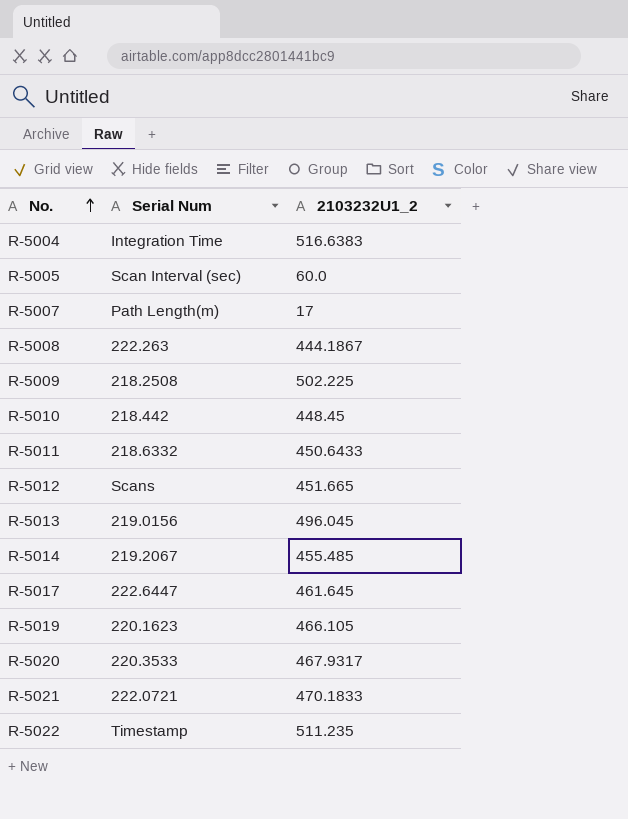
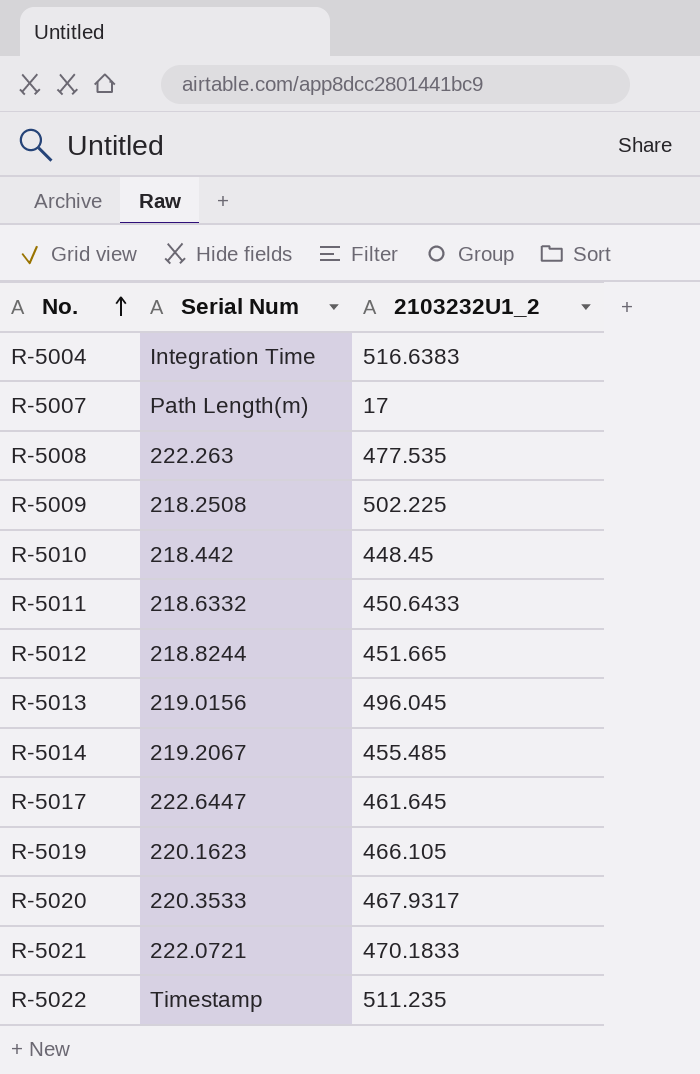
row R-5005: Scan Interval (sec) | 60.0 -> none
R-5008 | 2103232U1_2: 444.1867 -> 477.535
R-5012 | Serial Num: Scans -> 218.8244

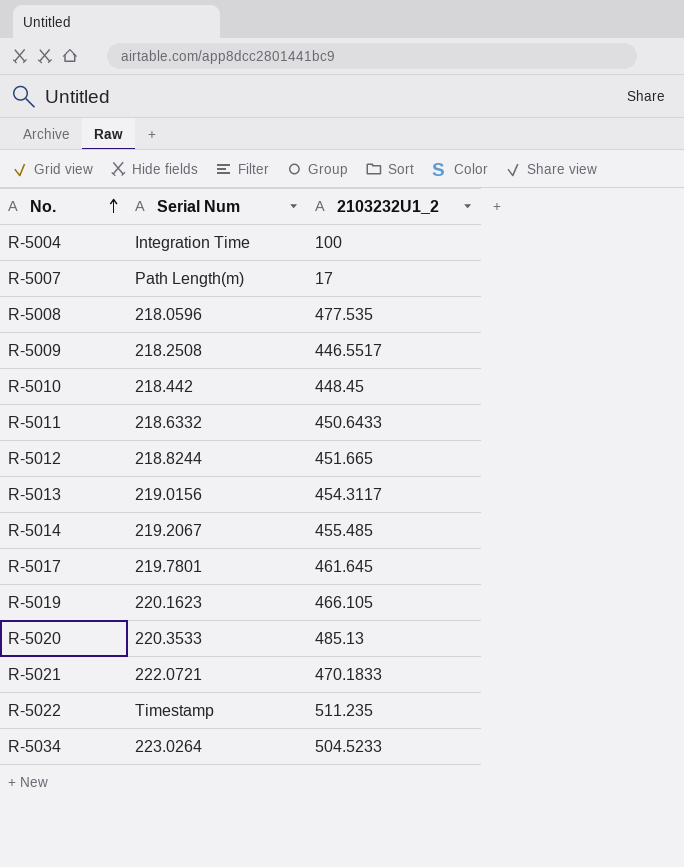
R-5004 | 2103232U1_2: 516.6383 -> 100
R-5008 | Serial Num: 222.263 -> 218.0596
R-5009 | 2103232U1_2: 502.225 -> 446.5517
R-5013 | 2103232U1_2: 496.045 -> 454.3117
R-5017 | Serial Num: 222.6447 -> 219.7801
R-5020 | 2103232U1_2: 467.9317 -> 485.13
row R-5034: none -> 223.0264 | 504.5233

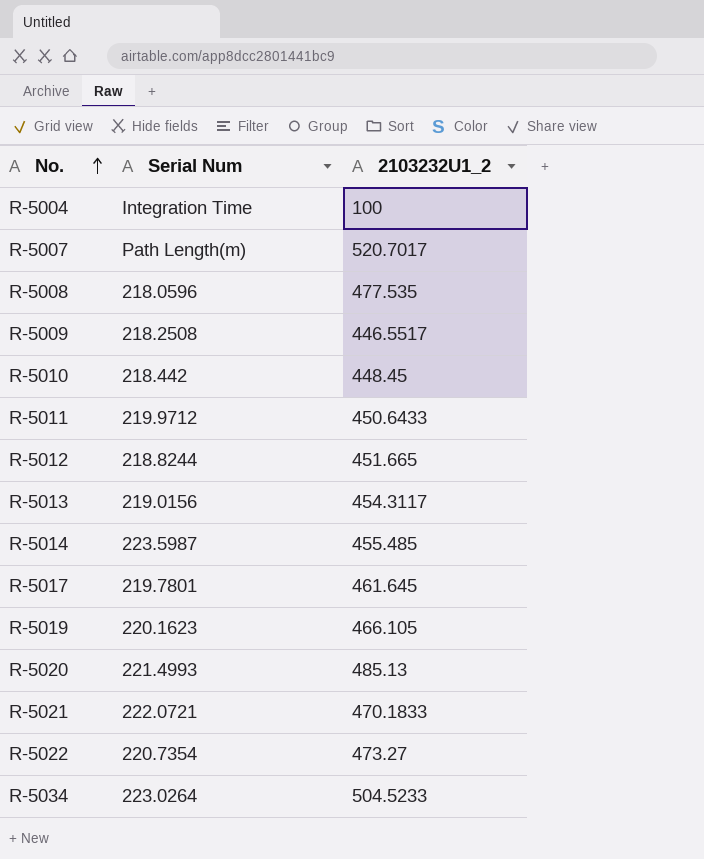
R-5007 | 2103232U1_2: 17 -> 520.7017
R-5011 | Serial Num: 218.6332 -> 219.9712
R-5014 | Serial Num: 219.2067 -> 223.5987
R-5020 | Serial Num: 220.3533 -> 221.4993
R-5022 | Serial Num: Timestamp -> 220.7354
R-5022 | 2103232U1_2: 511.235 -> 473.27

